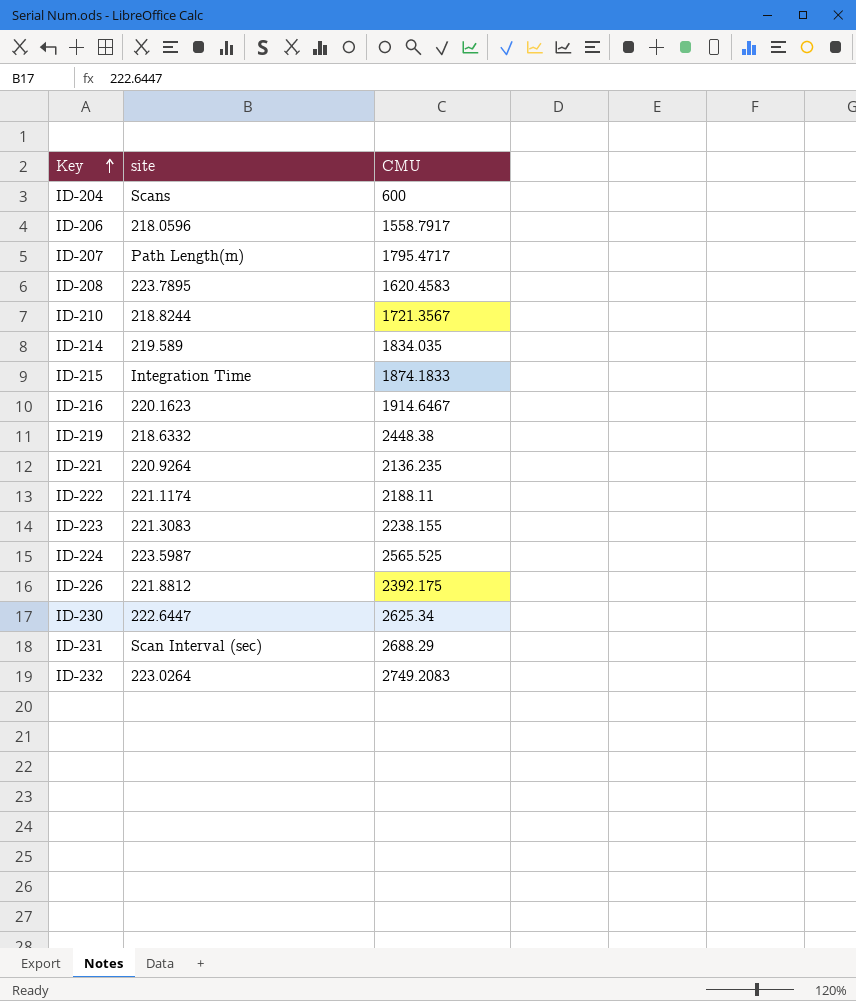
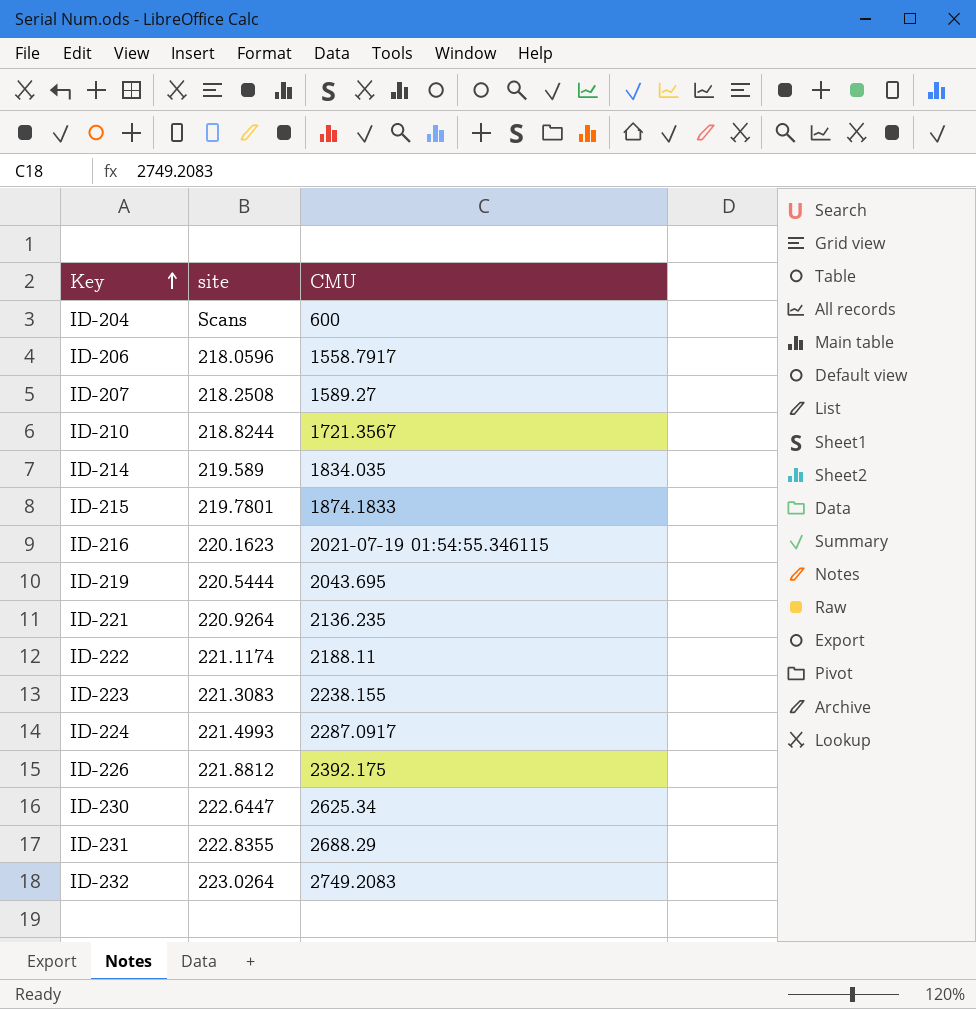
row ID-208: 223.7895 | 1620.4583 -> none
ID-207 | site: Path Length(m) -> 218.2508
ID-207 | CMU: 1795.4717 -> 1589.27
ID-215 | site: Integration Time -> 219.7801
ID-216 | CMU: 1914.6467 -> 2021-07-19 01:54:55.346115
ID-219 | site: 218.6332 -> 220.5444
ID-219 | CMU: 2448.38 -> 2043.695
ID-224 | site: 223.5987 -> 221.4993
ID-224 | CMU: 2565.525 -> 2287.0917
ID-231 | site: Scan Interval (sec) -> 222.8355

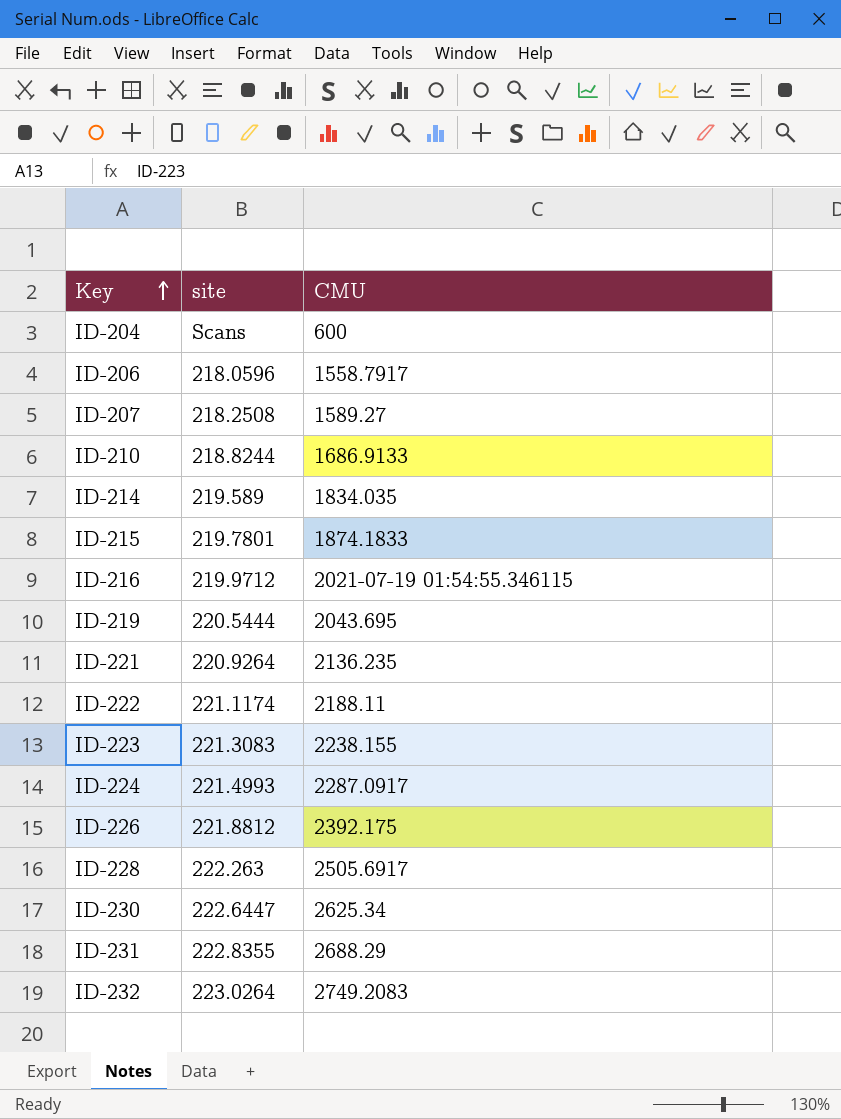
ID-210 | CMU: 1721.3567 -> 1686.9133
ID-216 | site: 220.1623 -> 219.9712
row ID-228: none -> 222.263 | 2505.6917

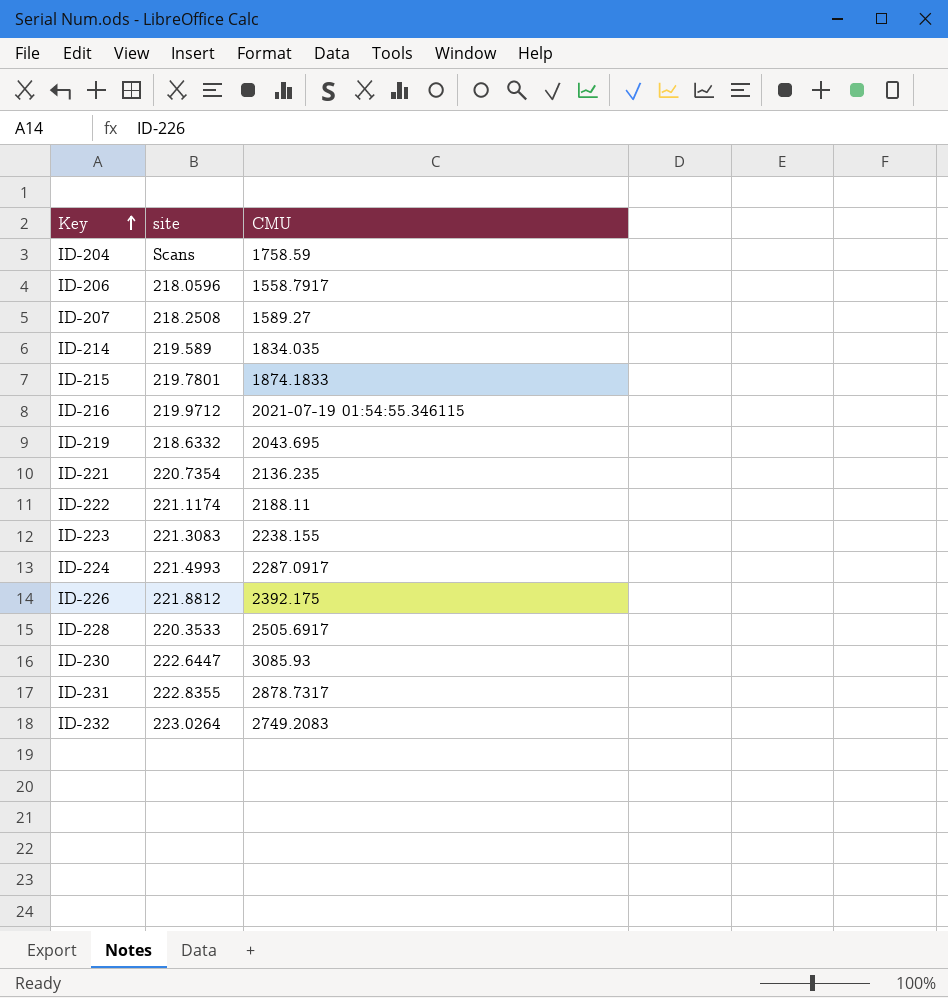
row ID-210: 218.8244 | 1686.9133 -> none
ID-204 | CMU: 600 -> 1758.59
ID-219 | site: 220.5444 -> 218.6332
ID-221 | site: 220.9264 -> 220.7354
ID-228 | site: 222.263 -> 220.3533
ID-230 | CMU: 2625.34 -> 3085.93
ID-231 | CMU: 2688.29 -> 2878.7317

